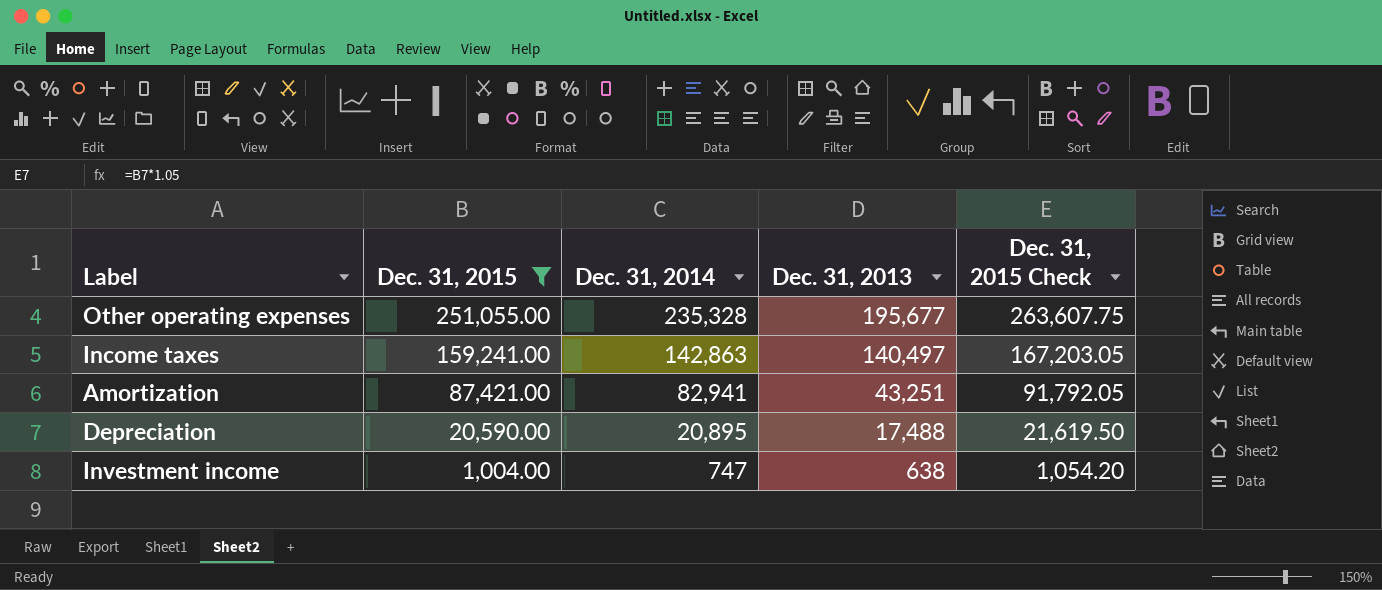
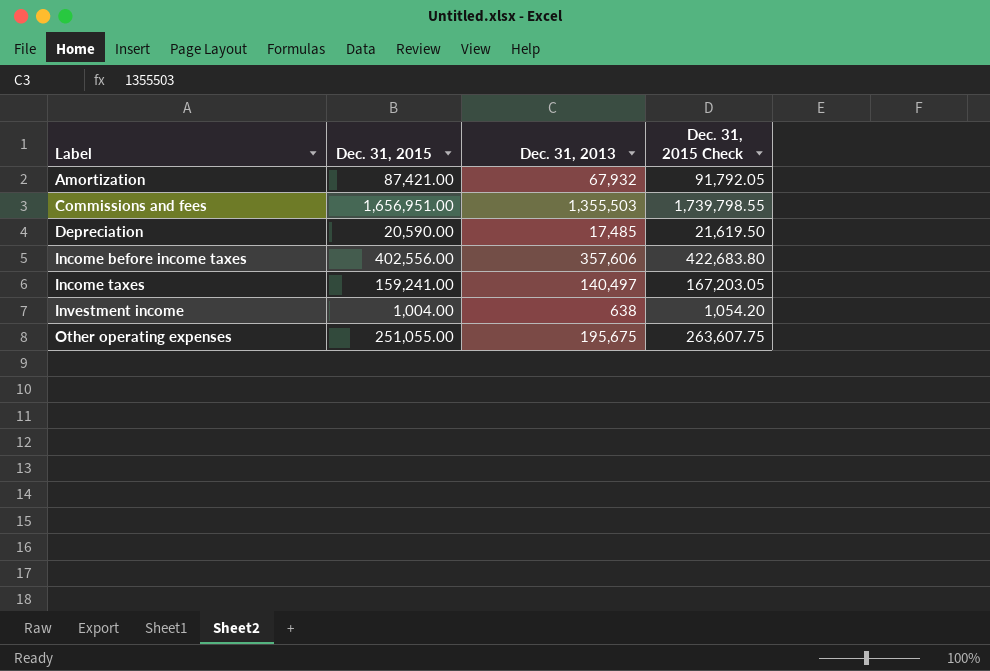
filter: Dec. 31, 2015 <= 251,055.00 -> none
row order: Dec. 31, 2015 descending -> Label ascending
column Dec. 31, 2014 | position: 3 -> none
Amortization | Dec. 31, 2013: 43,251 -> 67,932
Depreciation | Dec. 31, 2013: 17,488 -> 17,485
Other operating expenses | Dec. 31, 2013: 195,677 -> 195,675

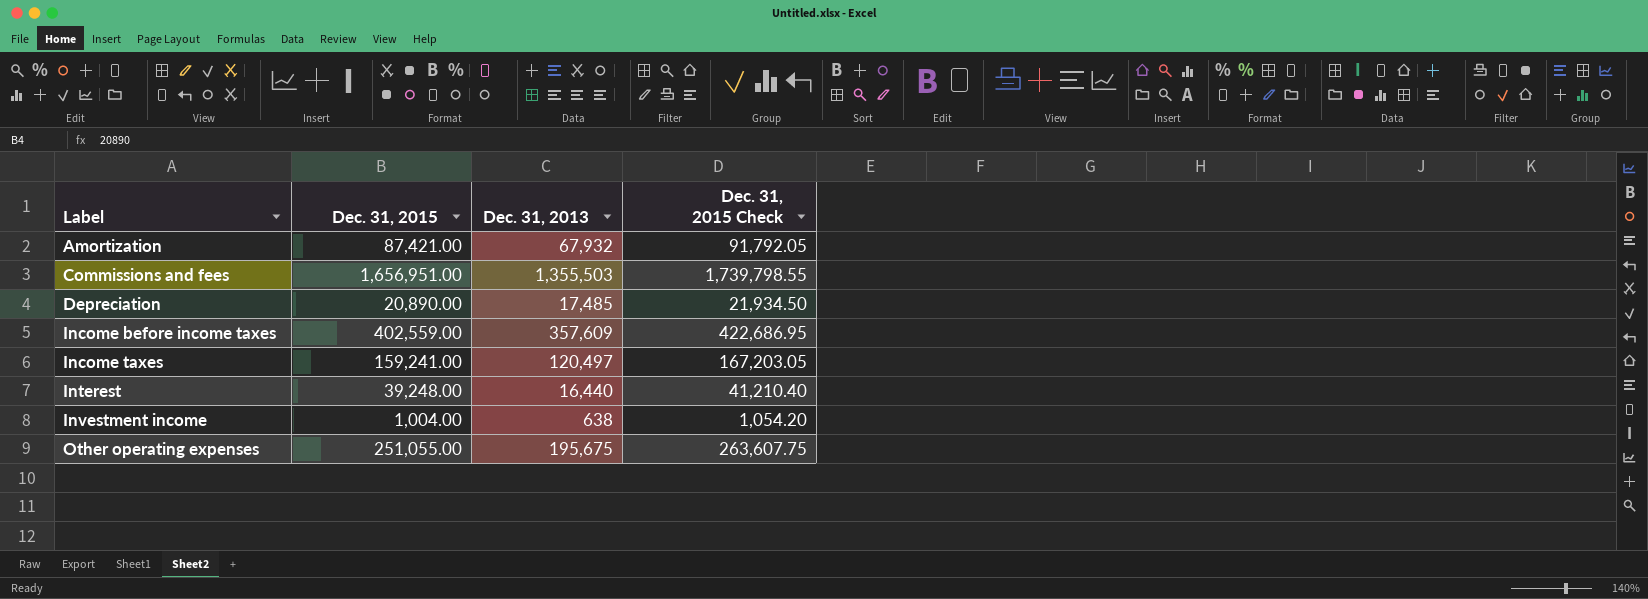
Depreciation | Dec. 31, 2015: 20,590.00 -> 20,890.00
Depreciation | Dec. 31, 2015 Check: 21,619.50 -> 21,934.50
Income before income taxes | Dec. 31, 2015: 402,556.00 -> 402,559.00
Income before income taxes | Dec. 31, 2013: 357,606 -> 357,609
Income before income taxes | Dec. 31, 2015 Check: 422,683.80 -> 422,686.95
Income taxes | Dec. 31, 2013: 140,497 -> 120,497
row Interest: none -> 39,248.00 | 16,440 | 41,210.40

